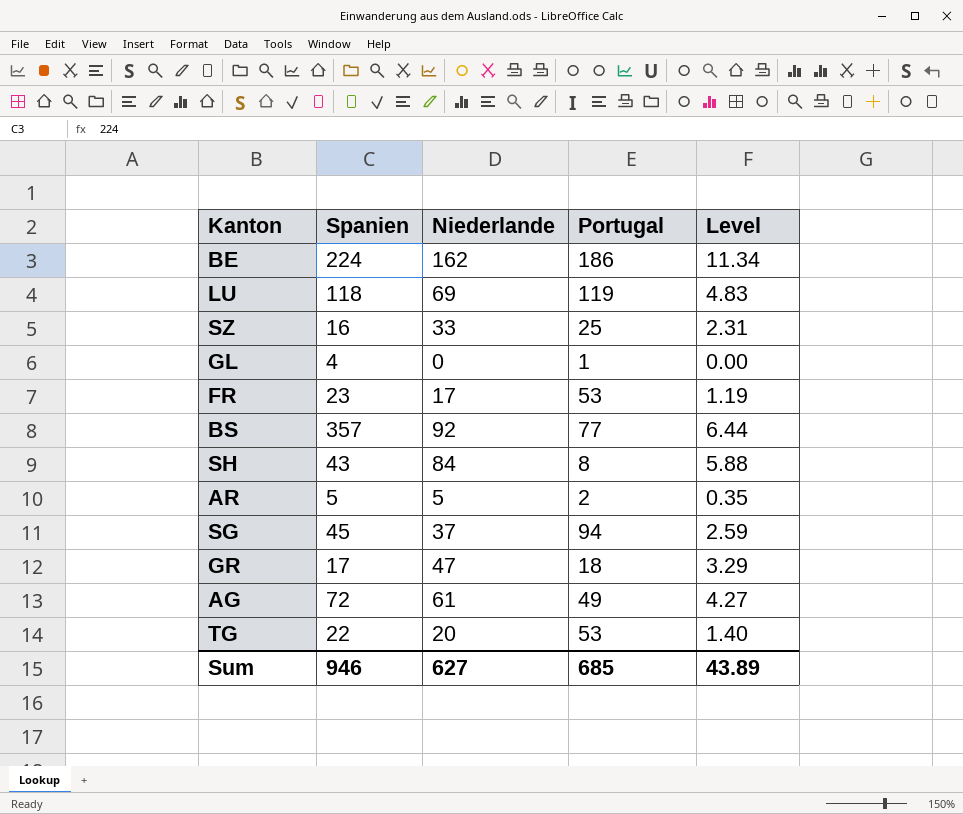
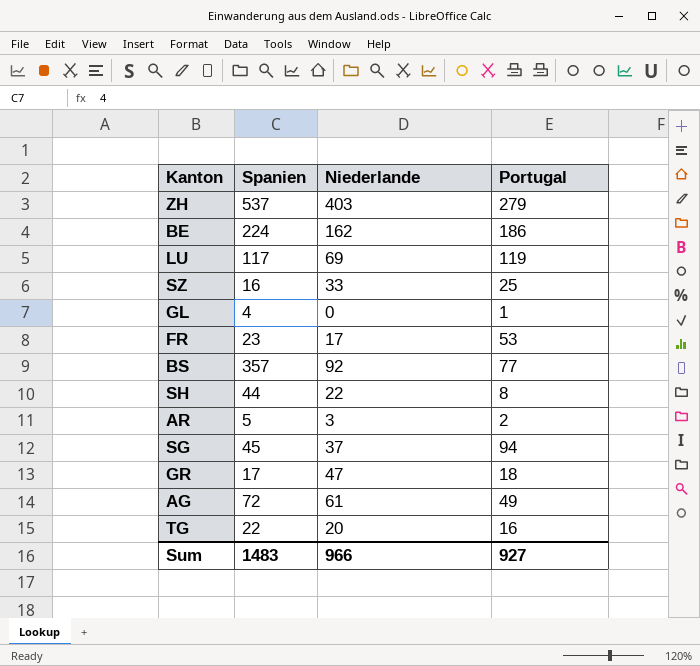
column Level | formula: [Niederlande] * 0.07 -> none
row ZH: none -> 537 | 403 | 279
LU | Spanien: 118 -> 117
SH | Spanien: 43 -> 44
SH | Niederlande: 84 -> 22
AR | Niederlande: 5 -> 3
TG | Portugal: 53 -> 16
Sum | Spanien: 946 -> 1483
Sum | Niederlande: 627 -> 966
Sum | Portugal: 685 -> 927

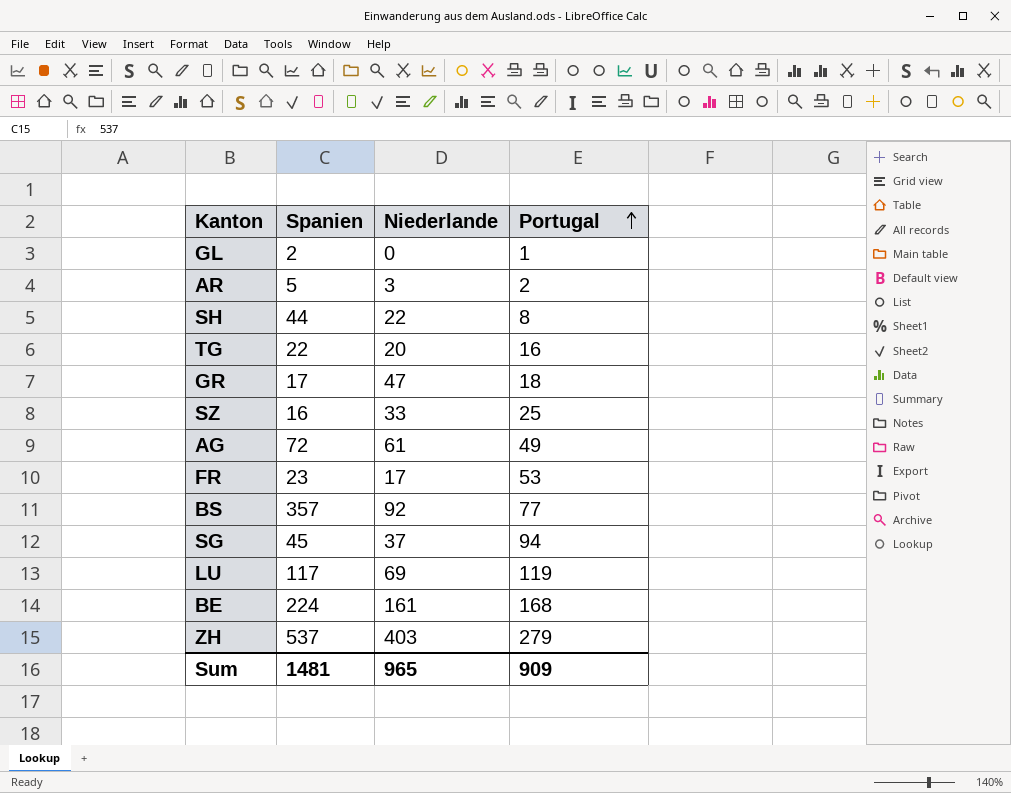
row order: none -> Portugal ascending
GL | Spanien: 4 -> 2
BE | Niederlande: 162 -> 161
BE | Portugal: 186 -> 168
Sum | Spanien: 1483 -> 1481
Sum | Niederlande: 966 -> 965
Sum | Portugal: 927 -> 909

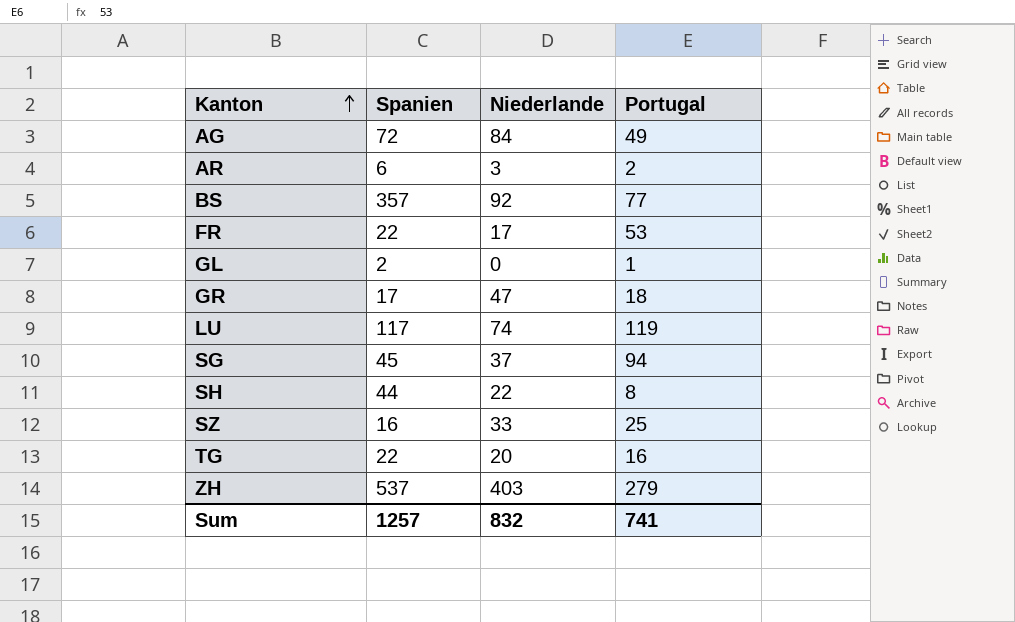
row order: Portugal ascending -> Kanton ascending
row BE: 224 | 161 | 168 -> none
AG | Niederlande: 61 -> 84
AR | Spanien: 5 -> 6
FR | Spanien: 23 -> 22
LU | Niederlande: 69 -> 74
Sum | Spanien: 1481 -> 1257
Sum | Niederlande: 965 -> 832
Sum | Portugal: 909 -> 741

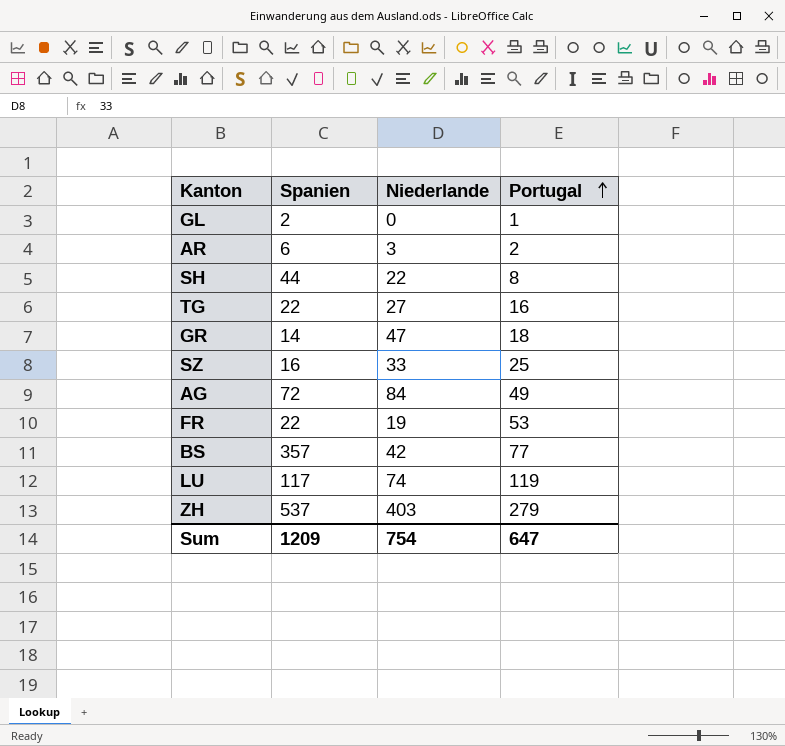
row order: Kanton ascending -> Portugal ascending
row SG: 45 | 37 | 94 -> none
TG | Niederlande: 20 -> 27
GR | Spanien: 17 -> 14
FR | Niederlande: 17 -> 19
BS | Niederlande: 92 -> 42
Sum | Spanien: 1257 -> 1209
Sum | Niederlande: 832 -> 754
Sum | Portugal: 741 -> 647

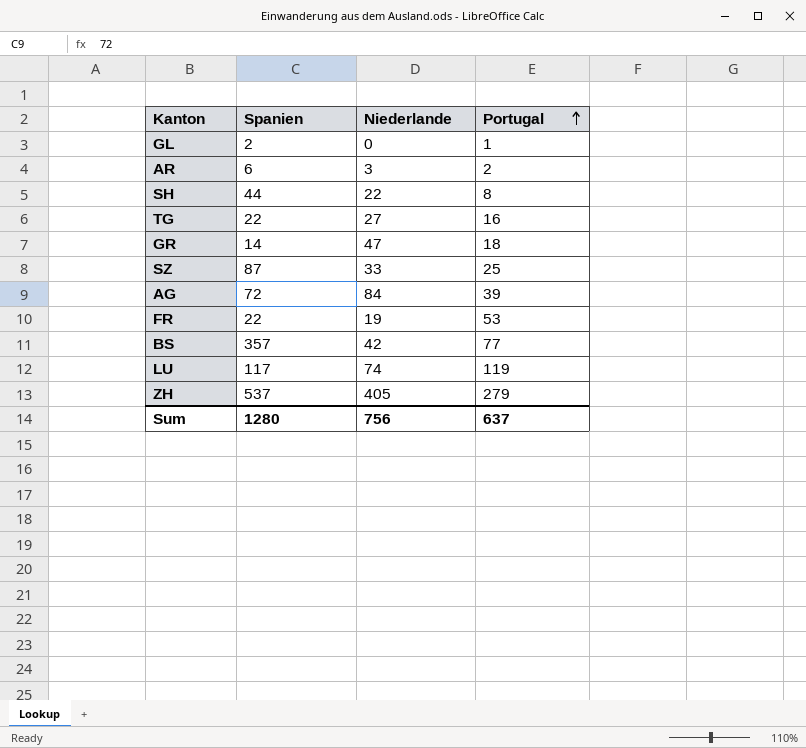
SZ | Spanien: 16 -> 87
AG | Portugal: 49 -> 39
ZH | Niederlande: 403 -> 405
Sum | Spanien: 1209 -> 1280
Sum | Niederlande: 754 -> 756
Sum | Portugal: 647 -> 637

